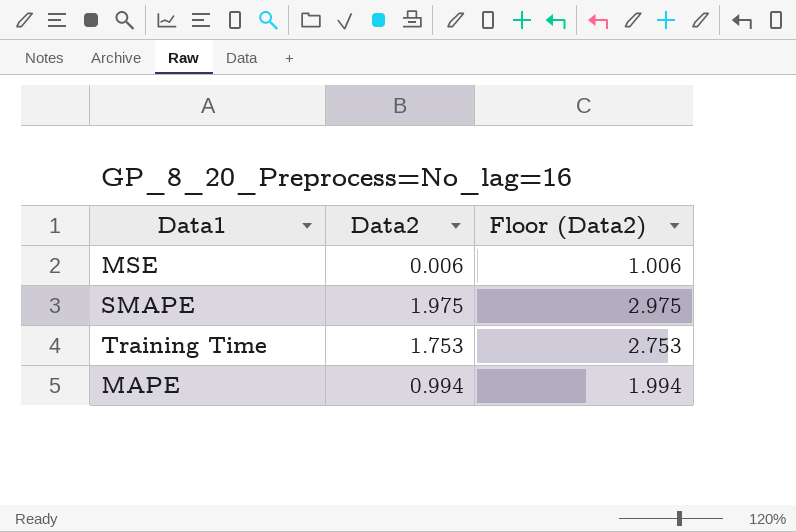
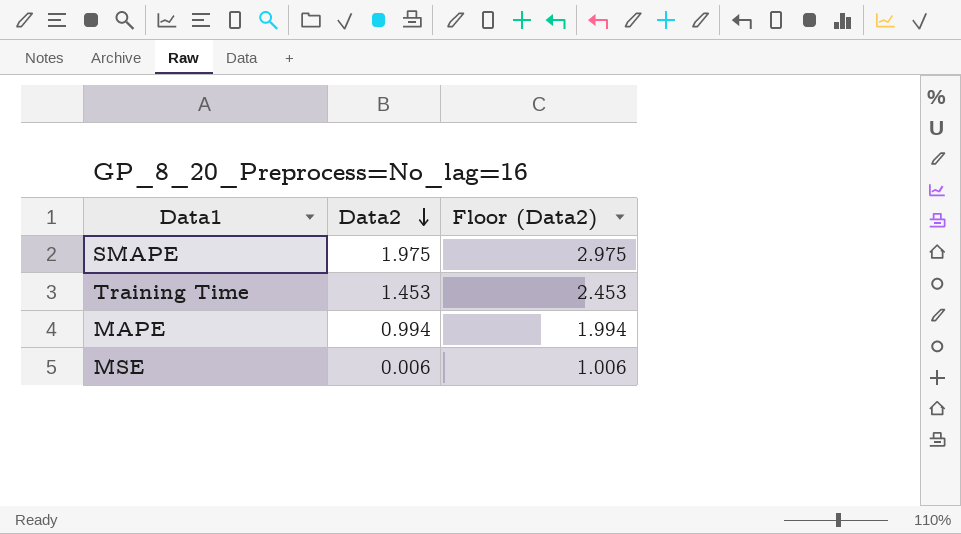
row order: none -> Data2 descending
Training Time | Data2: 1.753 -> 1.453
Training Time | Floor (Data2): 2.753 -> 2.453

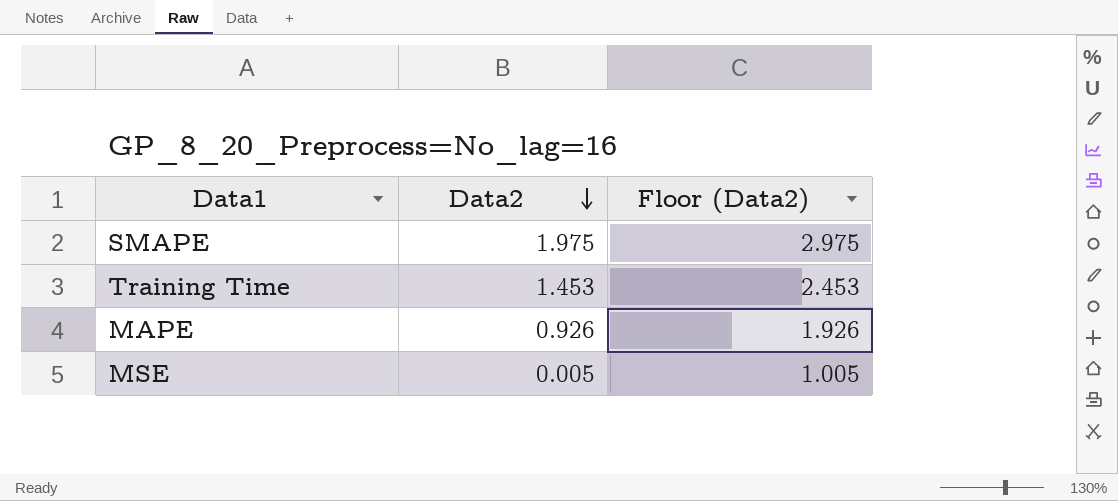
MAPE | Data2: 0.994 -> 0.926
MAPE | Floor (Data2): 1.994 -> 1.926
MSE | Data2: 0.006 -> 0.005
MSE | Floor (Data2): 1.006 -> 1.005

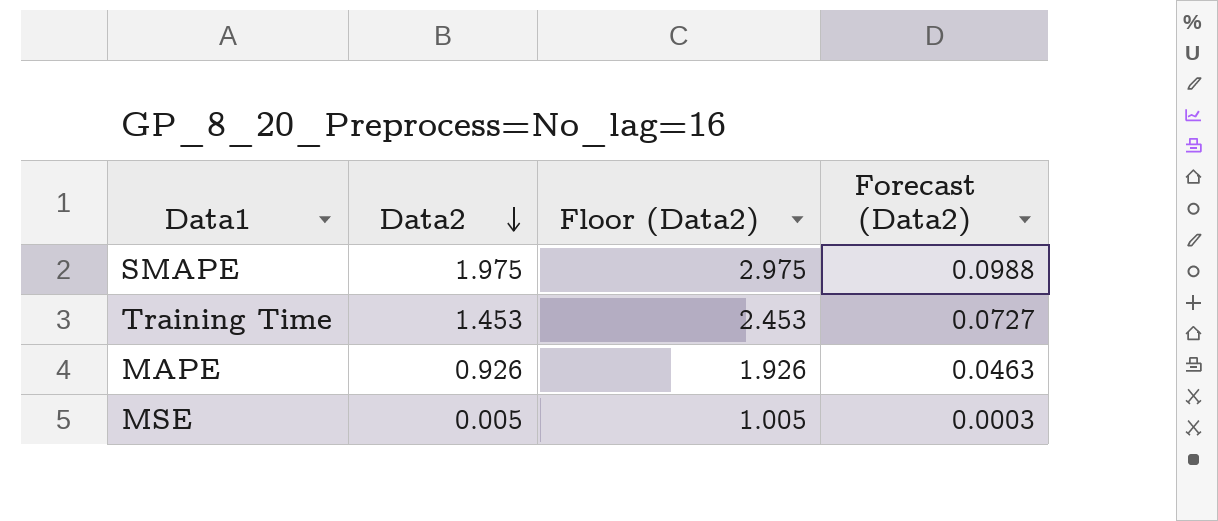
column Forecast (Data2) | formula: none -> [Data2] * 0.05

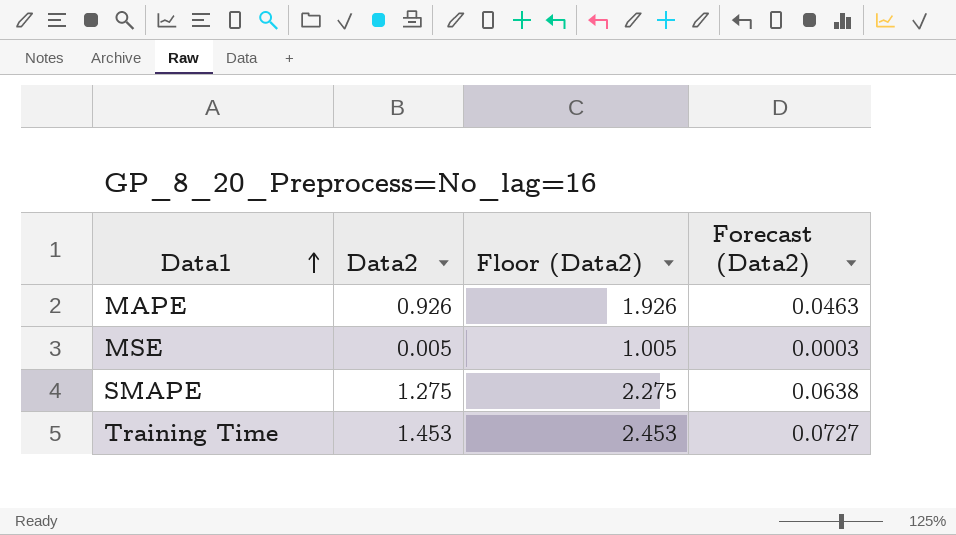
row order: Data2 descending -> Data1 ascending
SMAPE | Data2: 1.975 -> 1.275
SMAPE | Floor (Data2): 2.975 -> 2.275
SMAPE | Forecast (Data2): 0.0988 -> 0.0638

